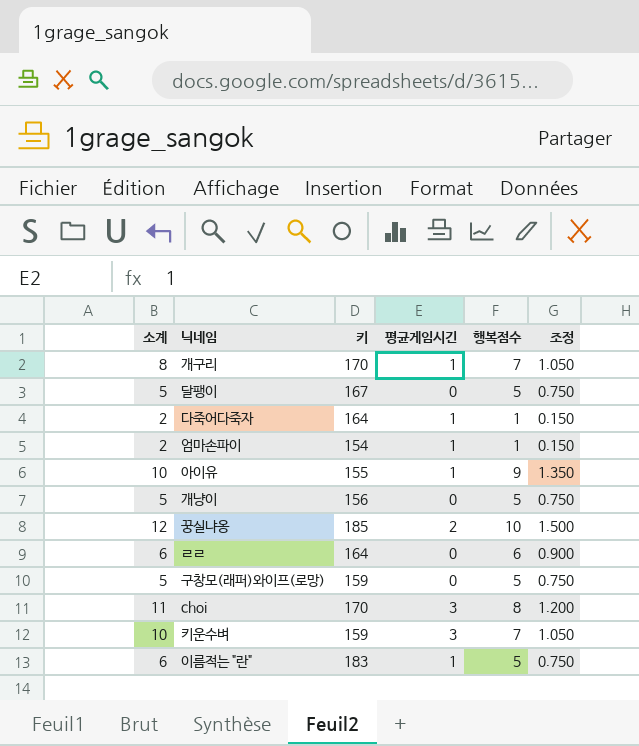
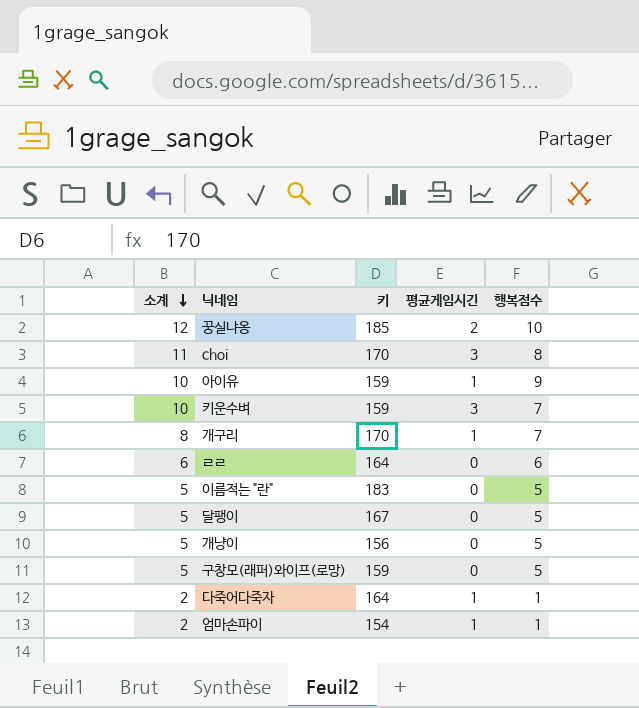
row order: none -> 소계 descending
column 조정 | formula: [행복점수] * 0.15 -> none
아이유 | 키: 155 -> 159
이름적는 "란" | 소계: 6 -> 5
이름적는 "란" | 평균게임시긴: 1 -> 0

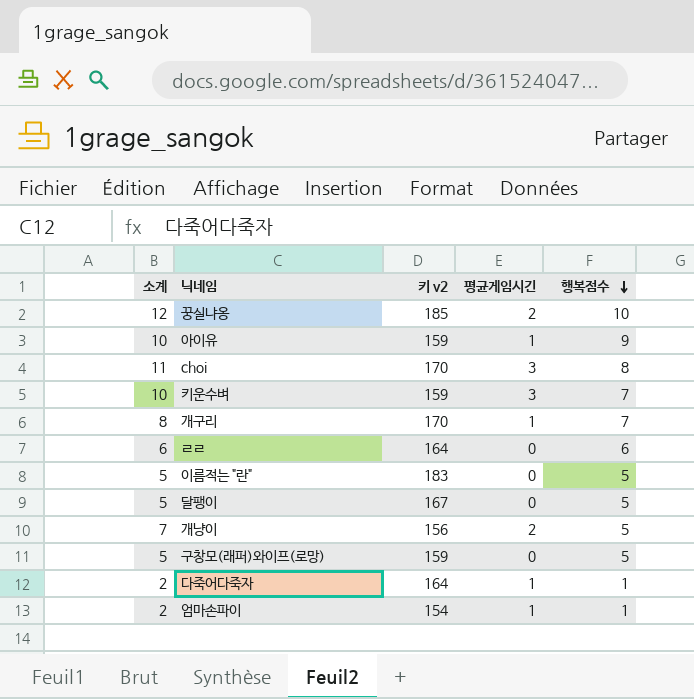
row order: 소계 descending -> 행복점수 descending
column name: 키 -> 키 v2
개냥이 | 소계: 5 -> 7
개냥이 | 평균게임시긴: 0 -> 2

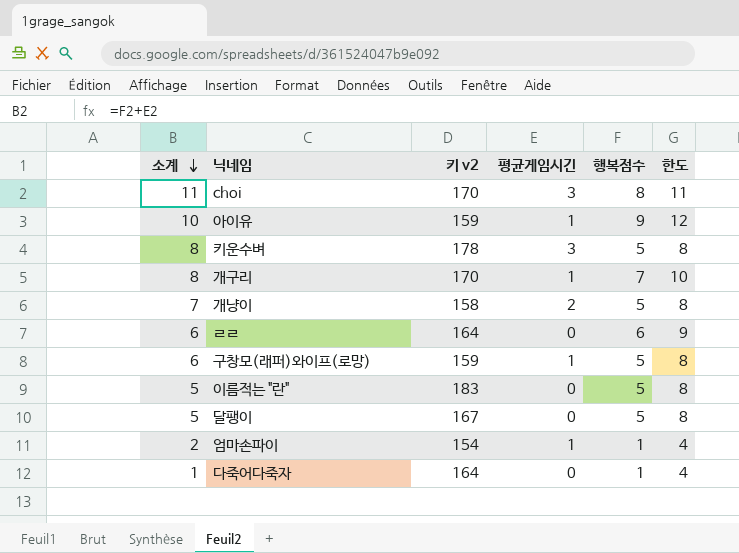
row order: 행복점수 descending -> 소계 descending
column 한도 | formula: none -> [행복점수] + 3
row 꿍실냐옹: 12 | 185 | 2 | 10 -> none
키운수벼 | 소계: 10 -> 8
키운수벼 | 키 v2: 159 -> 178
키운수벼 | 행복점수: 7 -> 5
개냥이 | 키 v2: 156 -> 158
구창모(래퍼)와이프(로망) | 소계: 5 -> 6
구창모(래퍼)와이프(로망) | 평균게임시긴: 0 -> 1
다죽어다죽자 | 소계: 2 -> 1
다죽어다죽자 | 평균게임시긴: 1 -> 0

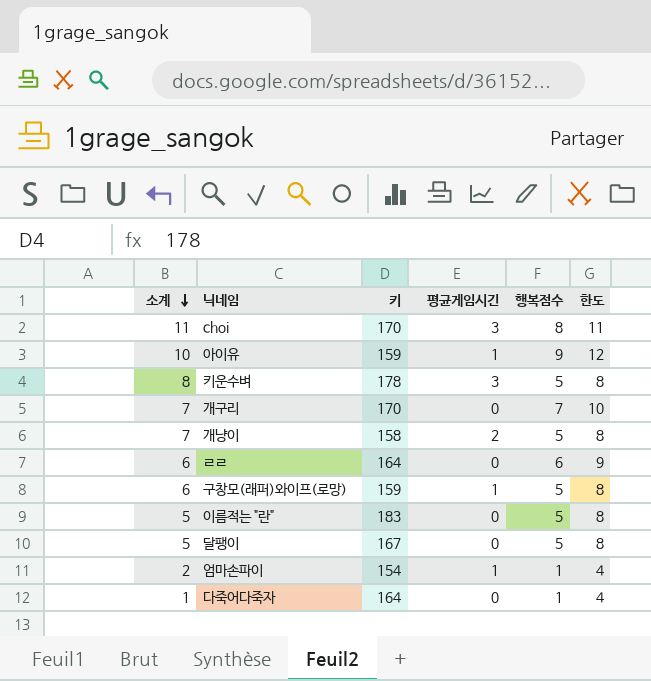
column name: 키 v2 -> 키
개구리 | 소계: 8 -> 7
개구리 | 평균게임시긴: 1 -> 0

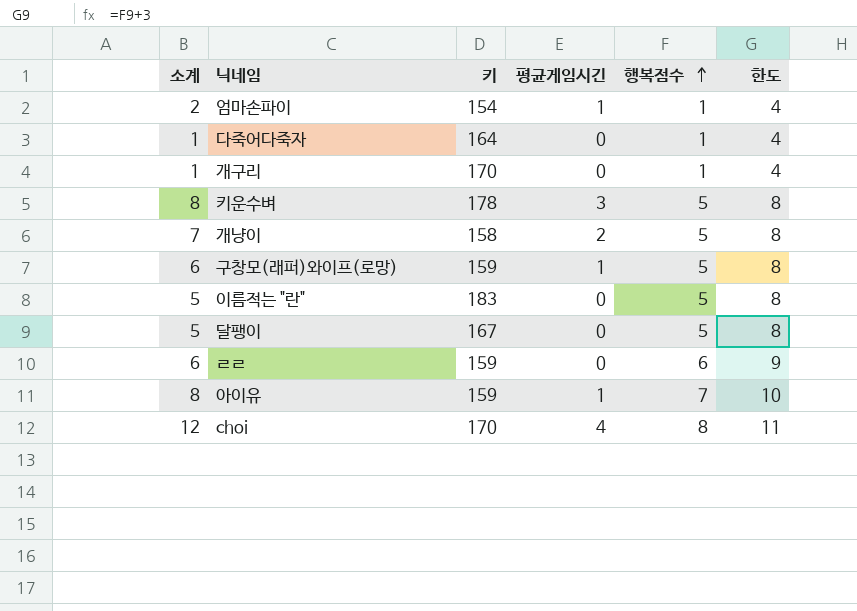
row order: 소계 descending -> 행복점수 ascending
개구리 | 소계: 7 -> 1
개구리 | 행복점수: 7 -> 1
개구리 | 한도: 10 -> 4
ㄹㄹ | 키: 164 -> 159
아이유 | 소계: 10 -> 8
아이유 | 행복점수: 9 -> 7
아이유 | 한도: 12 -> 10
choi | 소계: 11 -> 12
choi | 평균게임시긴: 3 -> 4

